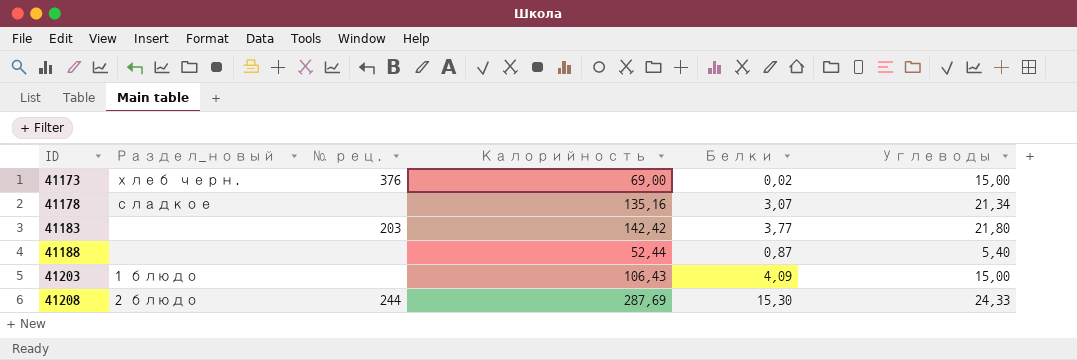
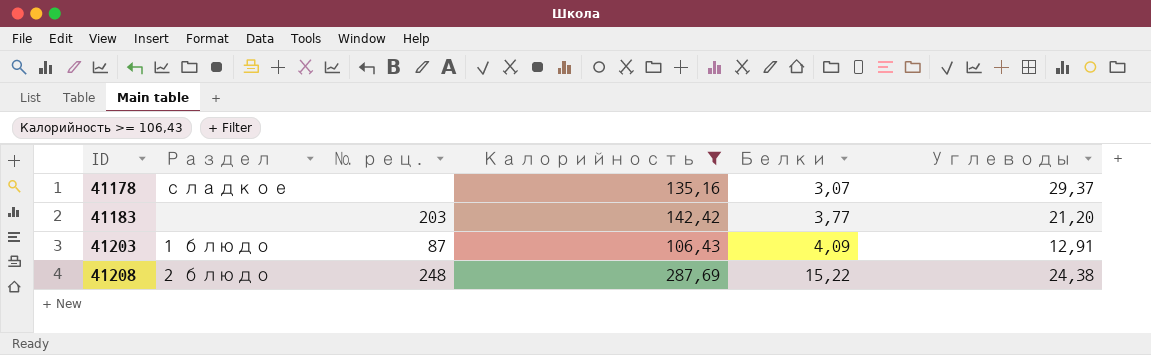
filter: none -> Калорийность >= 106,43
column name: Раздел_новый -> Раздел
41178 | Углеводы: 21,34 -> 29,37
41183 | Углеводы: 21,80 -> 21,20
41203 | № рец.: none -> 87
41203 | Углеводы: 15,00 -> 12,91
41208 | № рец.: 244 -> 248
41208 | Белки: 15,30 -> 15,22
41208 | Углеводы: 24,33 -> 24,38

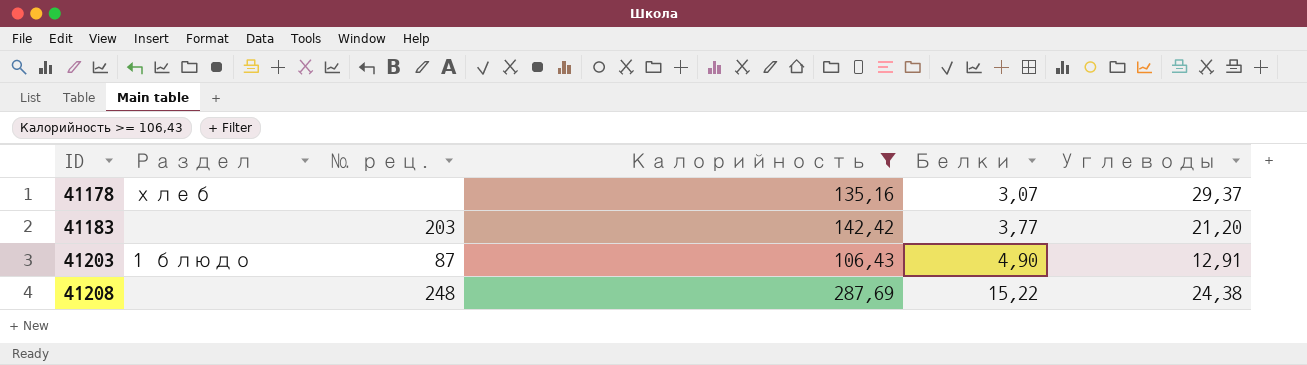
41178 | Раздел: сладкое -> хлеб
41203 | Белки: 4,09 -> 4,90
41208 | Раздел: 2 блюдо -> none

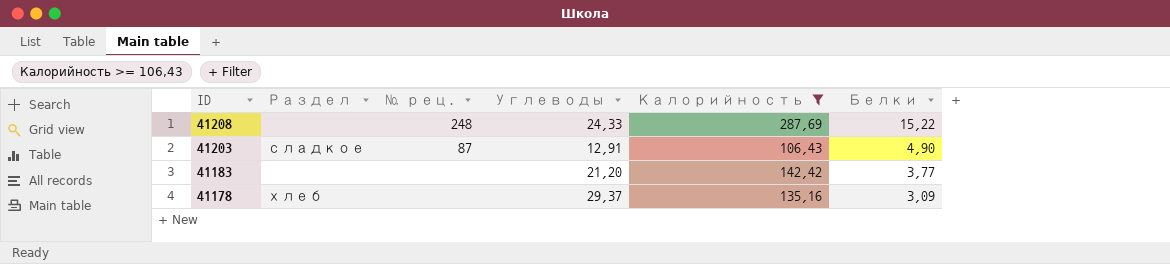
row order: ID ascending -> ID descending
column Углеводы | position: 6 -> 4
41208 | Углеводы: 24,38 -> 24,33
41203 | Раздел: 1 блюдо -> сладкое
41183 | № рец.: 203 -> none
41178 | Белки: 3,07 -> 3,09

